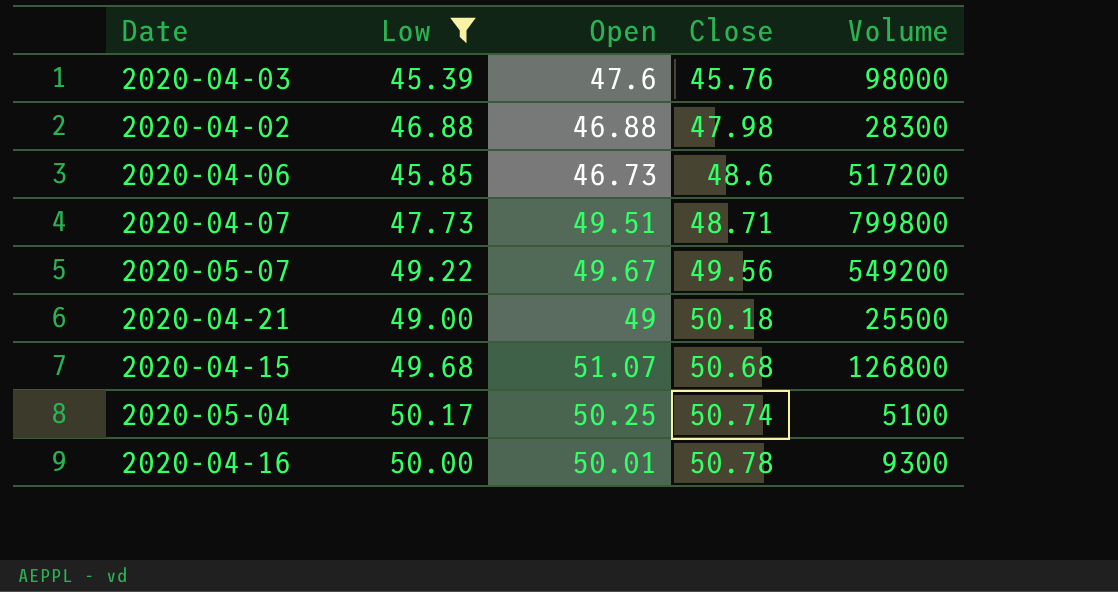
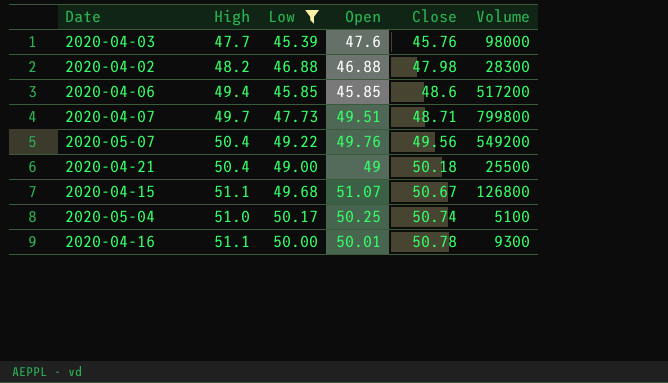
column High | position: none -> 2
2020-04-06 | Open: 46.73 -> 45.85
2020-05-07 | Open: 49.67 -> 49.76
2020-04-15 | Close: 50.68 -> 50.67

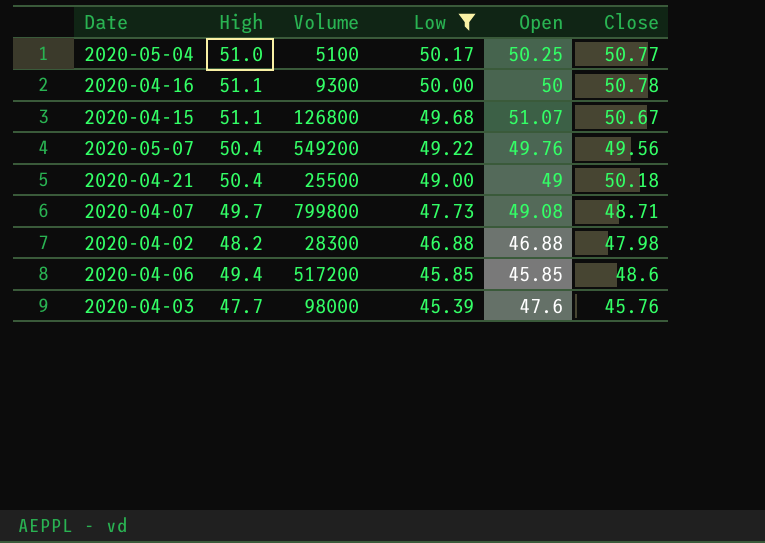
row order: Close ascending -> Low descending
column Volume | position: 6 -> 3
2020-05-04 | Close: 50.74 -> 50.77
2020-04-16 | Open: 50.01 -> 50
2020-04-07 | Open: 49.51 -> 49.08

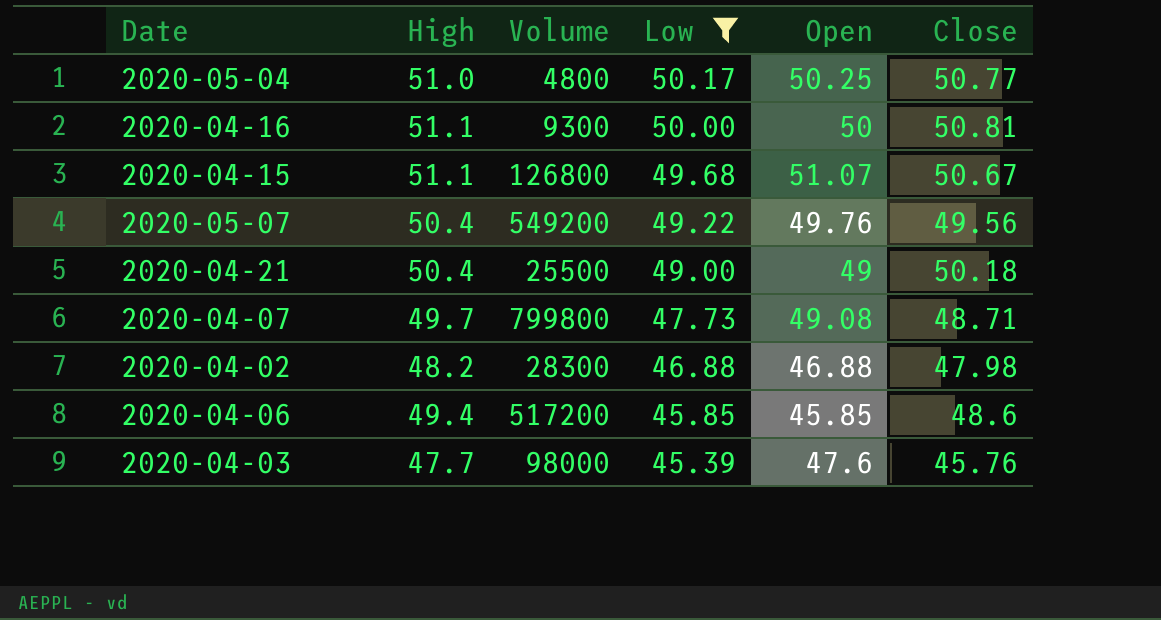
2020-05-04 | Volume: 5100 -> 4800
2020-04-16 | Close: 50.78 -> 50.81

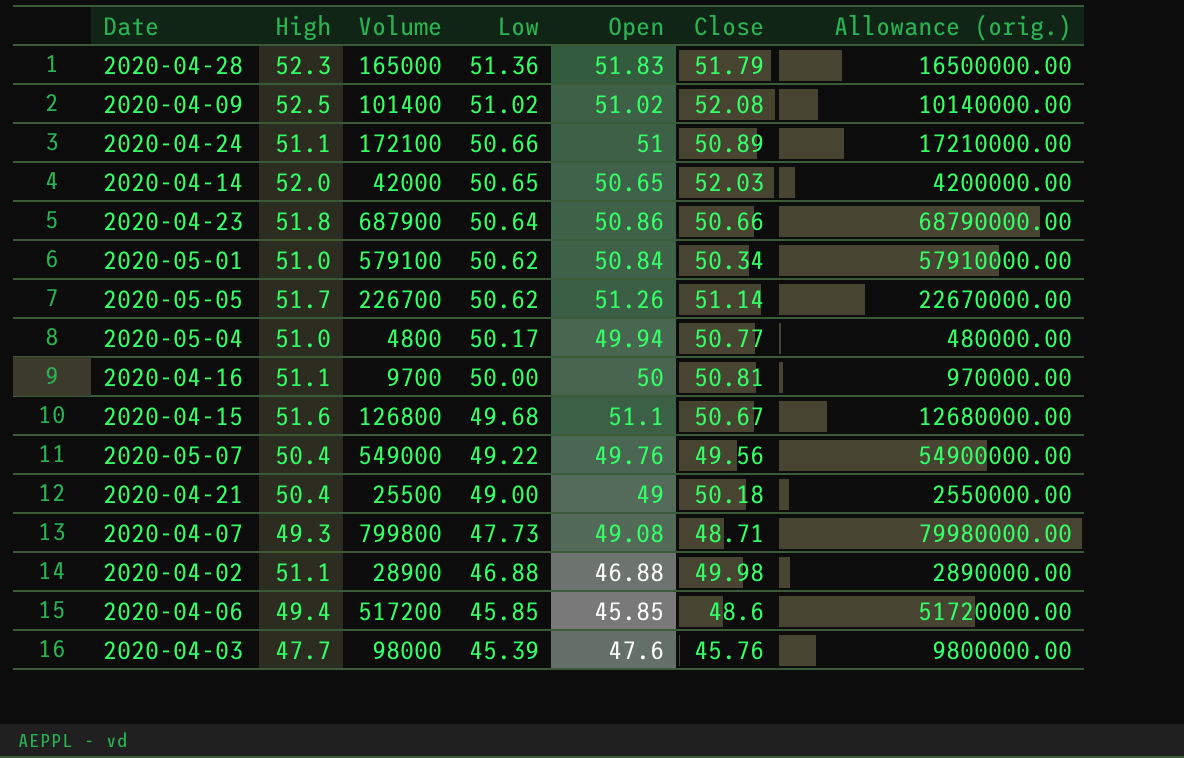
filter: Low <= 50.17 -> none
column Allowance (orig.) | formula: none -> [Volume] * 100
2020-05-04 | Open: 50.25 -> 49.94
2020-04-16 | Volume: 9300 -> 9700
2020-04-15 | High: 51.1 -> 51.6
2020-04-15 | Open: 51.07 -> 51.1
2020-05-07 | Volume: 549200 -> 549000
2020-04-07 | High: 49.7 -> 49.3
2020-04-02 | High: 48.2 -> 51.1
2020-04-02 | Volume: 28300 -> 28900
2020-04-02 | Close: 47.98 -> 49.98

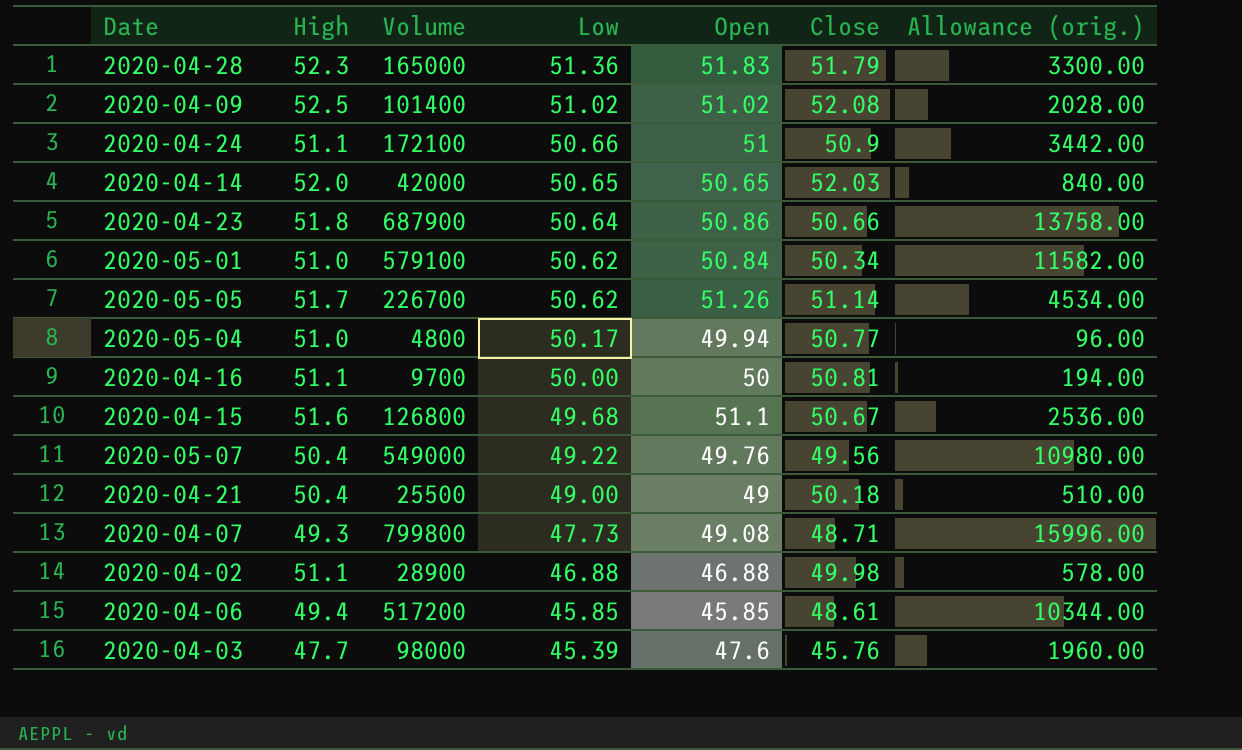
column Allowance (orig.) | formula: [Volume] * 100 -> [Volume] * 0.02
2020-04-24 | Close: 50.89 -> 50.9
2020-04-06 | Close: 48.6 -> 48.61

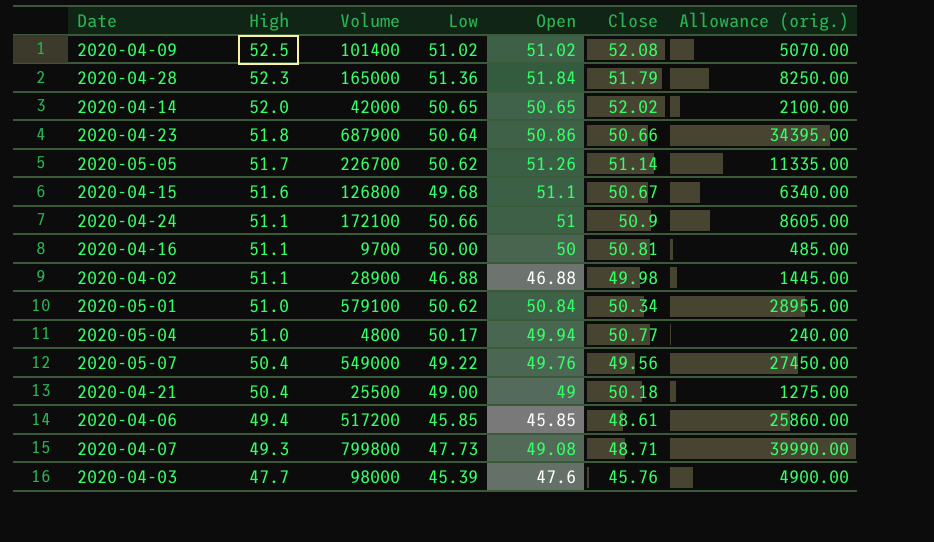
row order: Low descending -> High descending
column Allowance (orig.) | formula: [Volume] * 0.02 -> [Volume] * 0.05
2020-04-28 | Open: 51.83 -> 51.84
2020-04-14 | Close: 52.03 -> 52.02

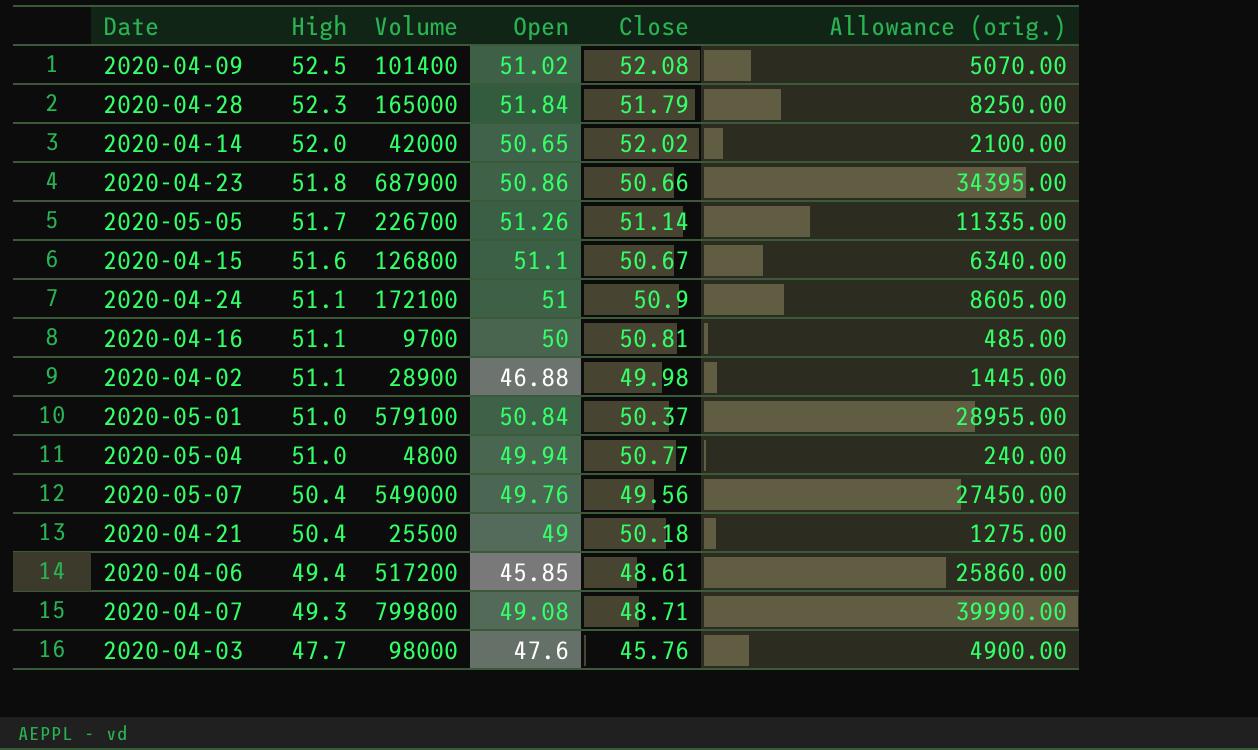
column Low | position: 4 -> none
2020-05-01 | Close: 50.34 -> 50.37

